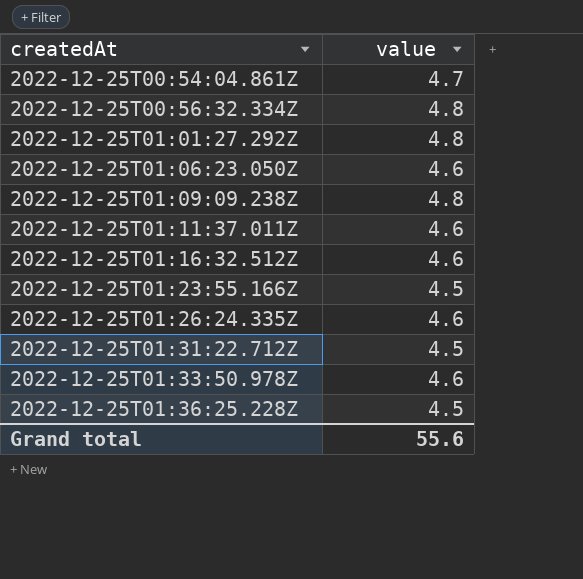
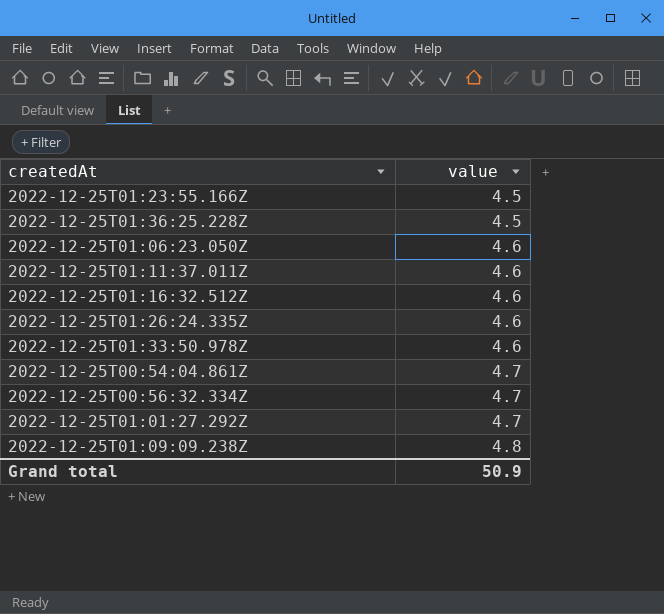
row order: createdAt ascending -> value ascending
row 2022-12-25T01:31:22.712Z: 4.5 -> none
2022-12-25T00:56:32.334Z | value: 4.8 -> 4.7
2022-12-25T01:01:27.292Z | value: 4.8 -> 4.7
Grand total | value: 55.6 -> 50.9

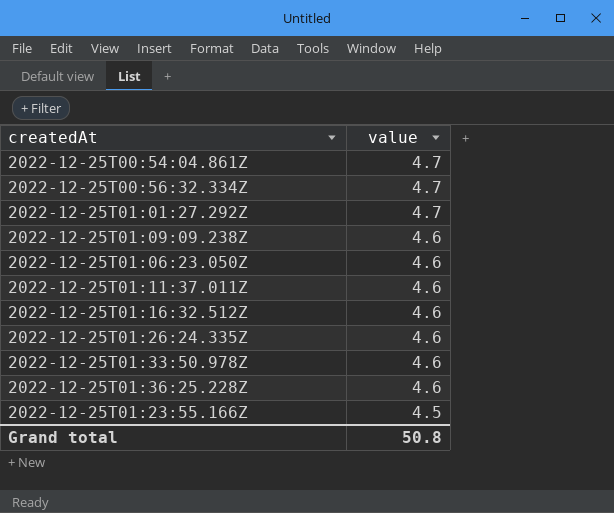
row order: value ascending -> value descending
2022-12-25T01:09:09.238Z | value: 4.8 -> 4.6
2022-12-25T01:36:25.228Z | value: 4.5 -> 4.6
Grand total | value: 50.9 -> 50.8

